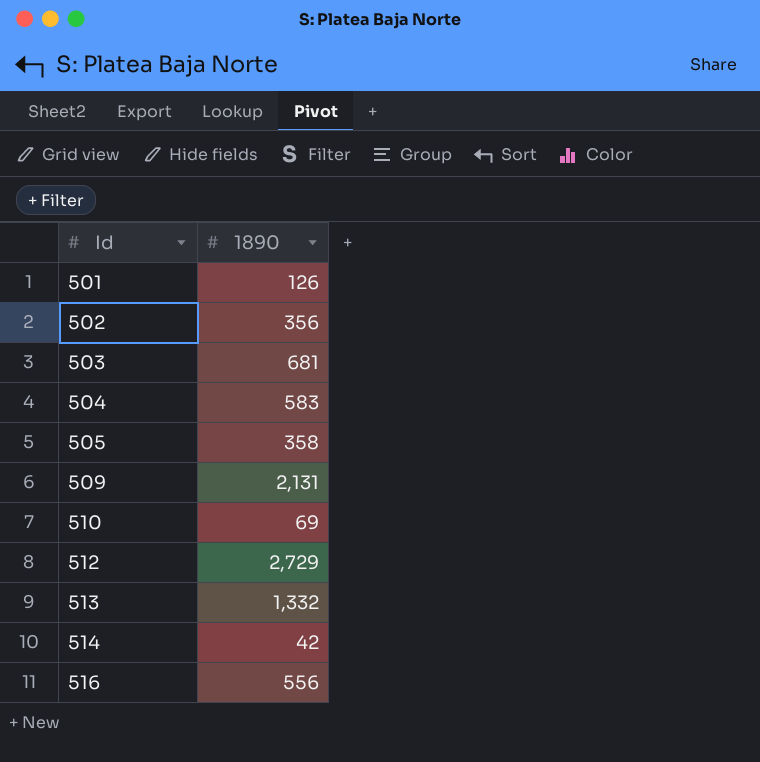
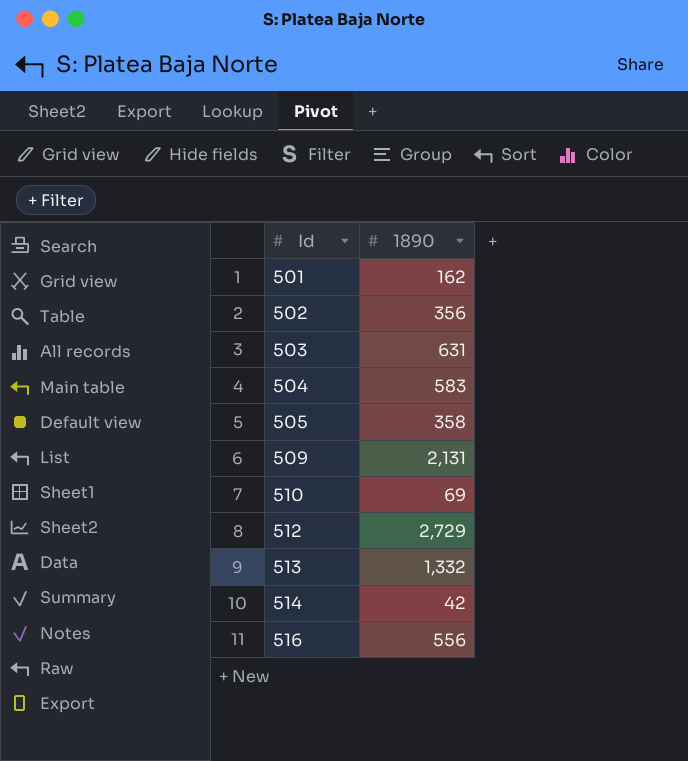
501 | 1890: 126 -> 162
503 | 1890: 681 -> 631

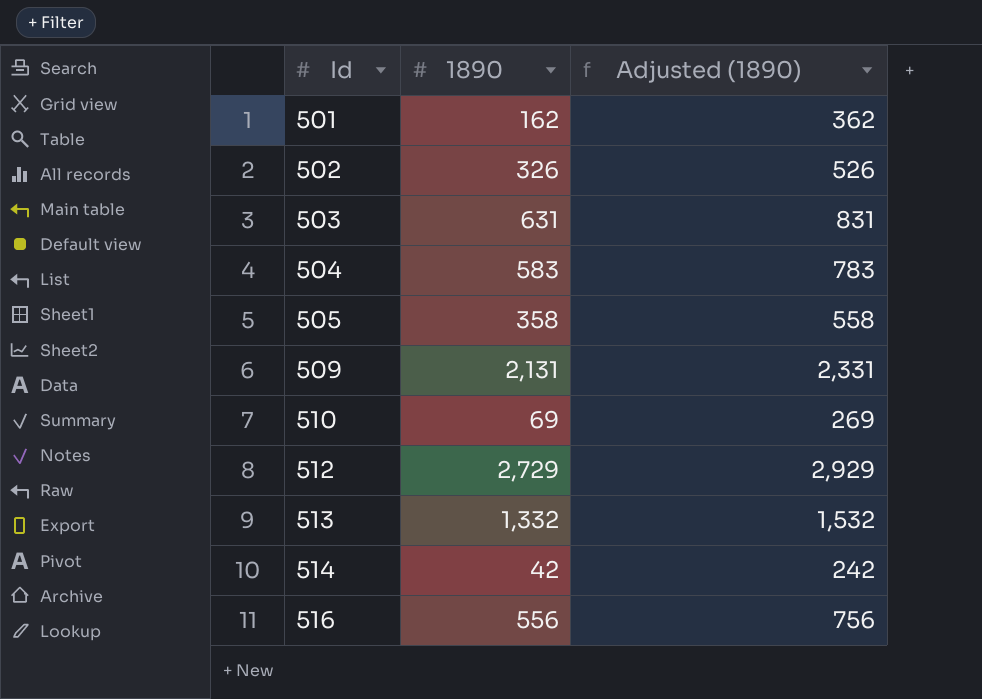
column Adjusted (1890) | formula: none -> [1890] + 200
502 | 1890: 356 -> 326

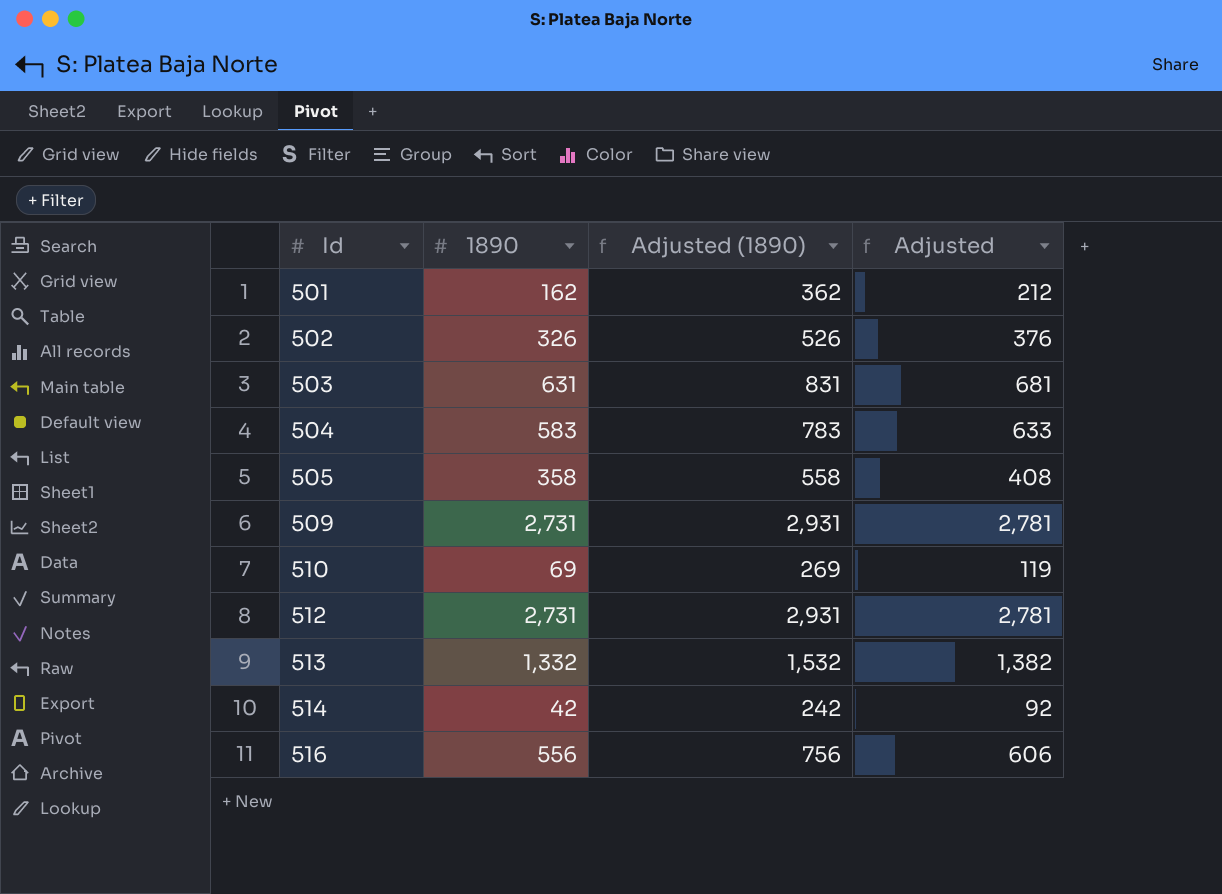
column Adjusted | formula: none -> [1890] + 50
509 | 1890: 2,131 -> 2,731
509 | Adjusted (1890): 2,331 -> 2,931
512 | 1890: 2,729 -> 2,731
512 | Adjusted (1890): 2,929 -> 2,931

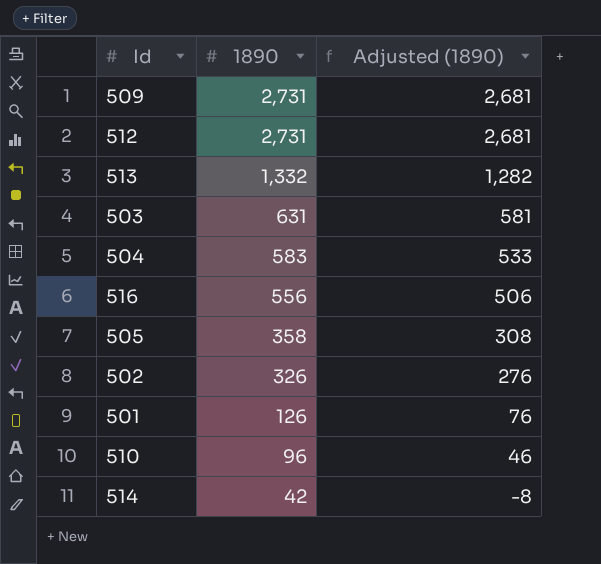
row order: Id ascending -> 1890 descending
column Adjusted | formula: [1890] + 50 -> none
column Adjusted (1890) | formula: [1890] + 200 -> [1890] - 50
501 | 1890: 162 -> 126
510 | 1890: 69 -> 96

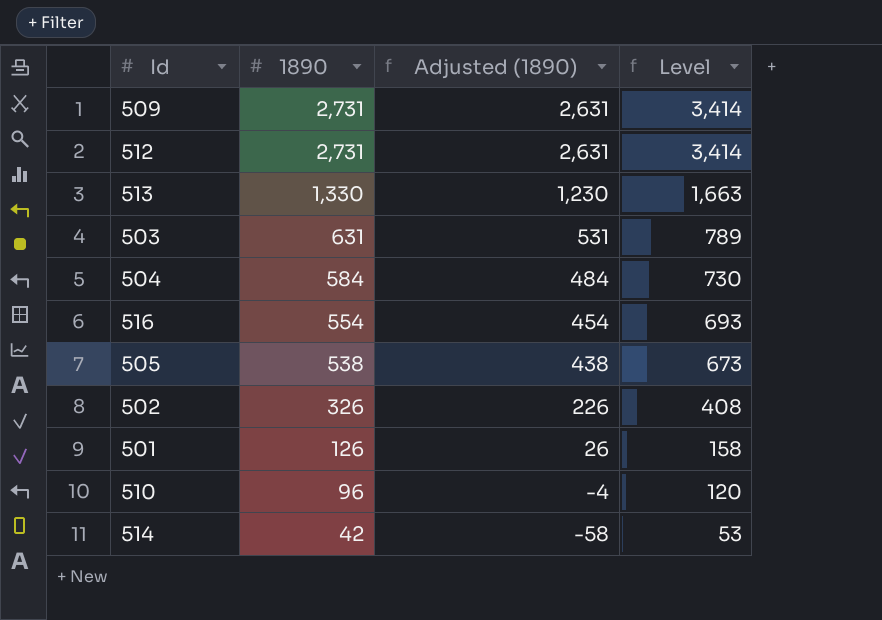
column Adjusted (1890) | formula: [1890] - 50 -> [1890] - 100
column Level | formula: none -> [1890] * 1.25
513 | 1890: 1,332 -> 1,330
504 | 1890: 583 -> 584
516 | 1890: 556 -> 554
505 | 1890: 358 -> 538

